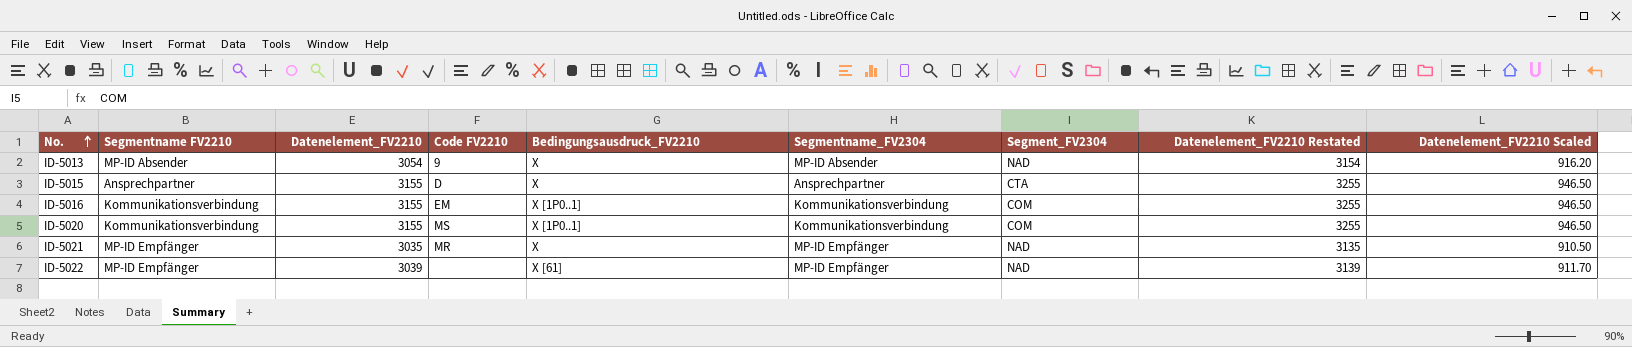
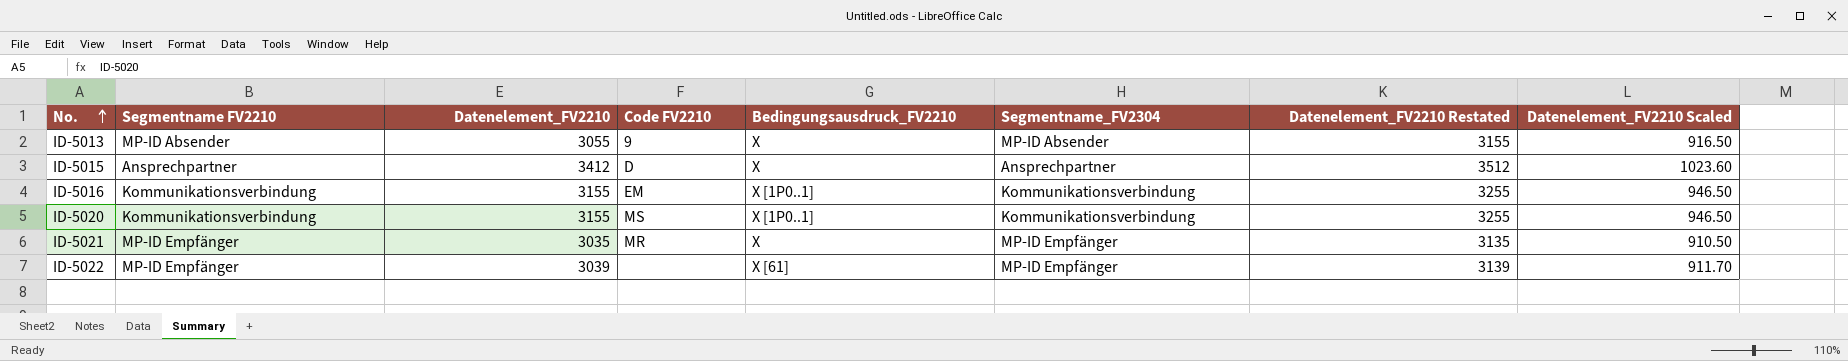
column Segment_FV2304 | position: 7 -> none
ID-5013 | Datenelement_FV2210: 3054 -> 3055
ID-5013 | Datenelement_FV2210 Restated: 3154 -> 3155
ID-5013 | Datenelement_FV2210 Scaled: 916.20 -> 916.50
ID-5015 | Datenelement_FV2210: 3155 -> 3412
ID-5015 | Datenelement_FV2210 Restated: 3255 -> 3512
ID-5015 | Datenelement_FV2210 Scaled: 946.50 -> 1023.60

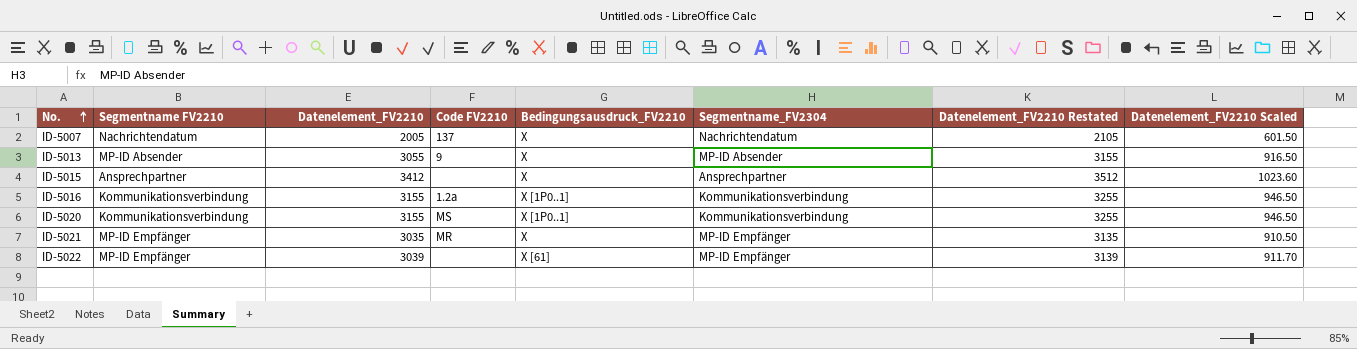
row ID-5007: none -> Nachrichtendatum | 2005 | 137 | X | Nachrichtendatum | 2105 | 601.50
ID-5015 | Code FV2210: D -> none
ID-5016 | Code FV2210: EM -> 1.2a

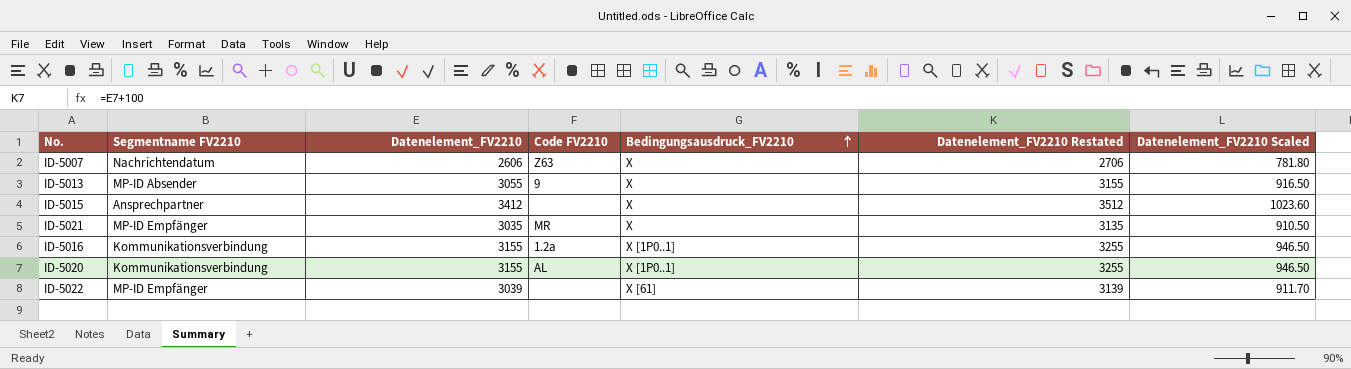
row order: No. ascending -> Bedingungsausdruck_FV2210 ascending
column Segmentname_FV2304 | position: 6 -> none
ID-5007 | Datenelement_FV2210: 2005 -> 2606
ID-5007 | Code FV2210: 137 -> Z63
ID-5007 | Datenelement_FV2210 Restated: 2105 -> 2706
ID-5007 | Datenelement_FV2210 Scaled: 601.50 -> 781.80
ID-5020 | Code FV2210: MS -> AL

